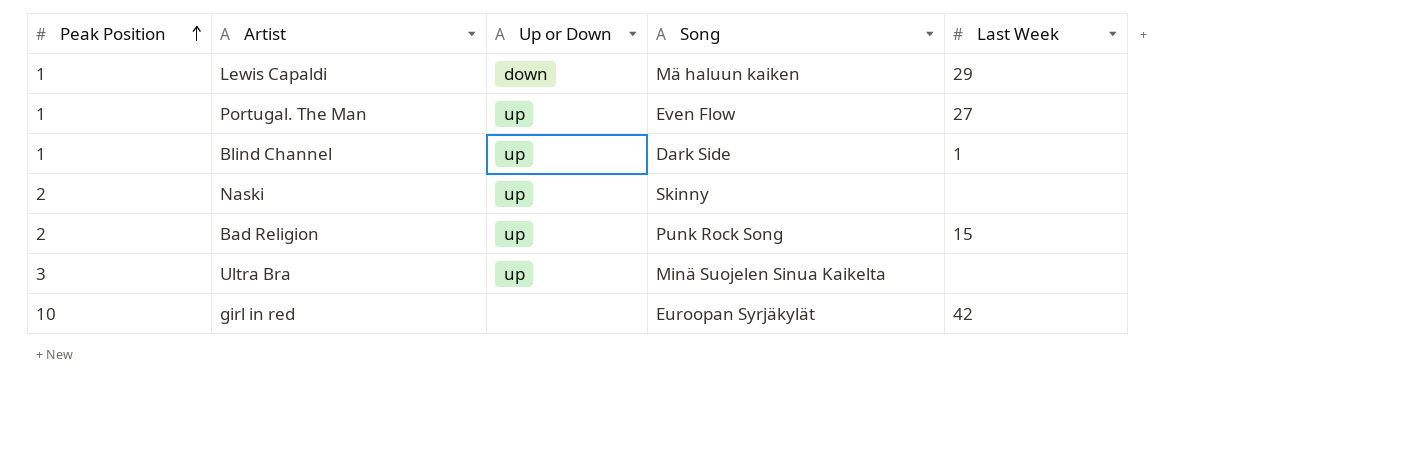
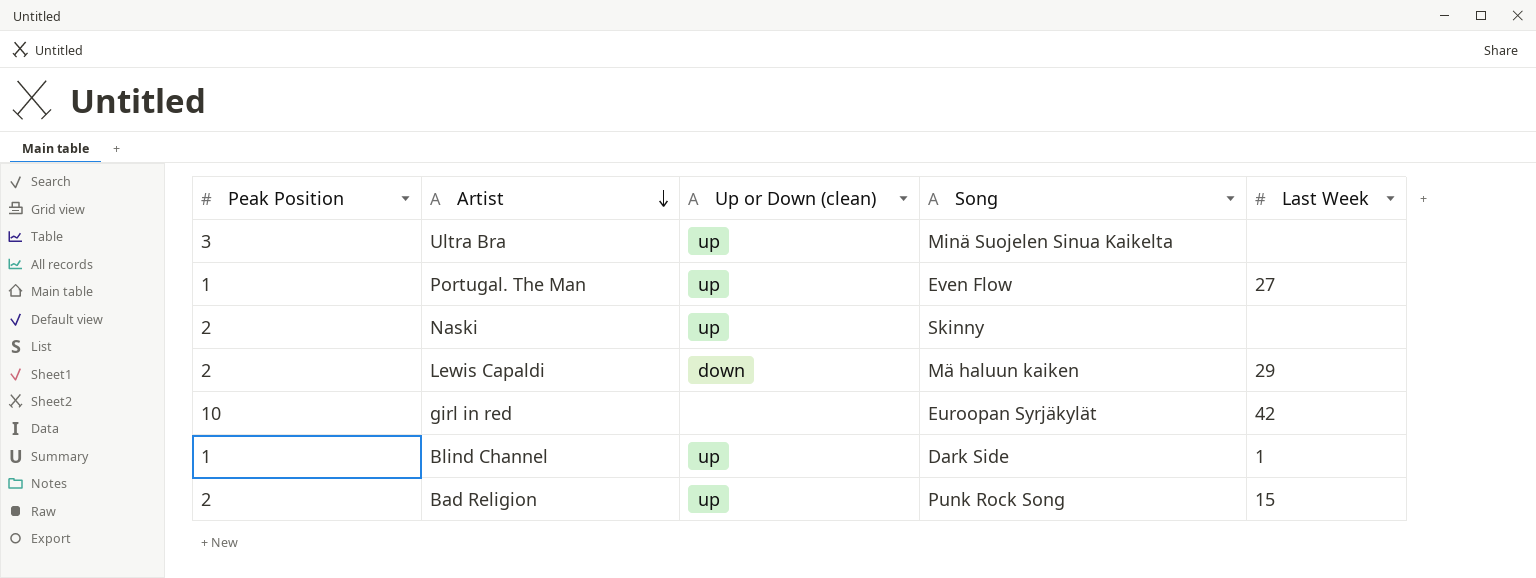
row order: Peak Position ascending -> Artist descending
column name: Up or Down -> Up or Down (clean)
Lewis Capaldi | Peak Position: 1 -> 2

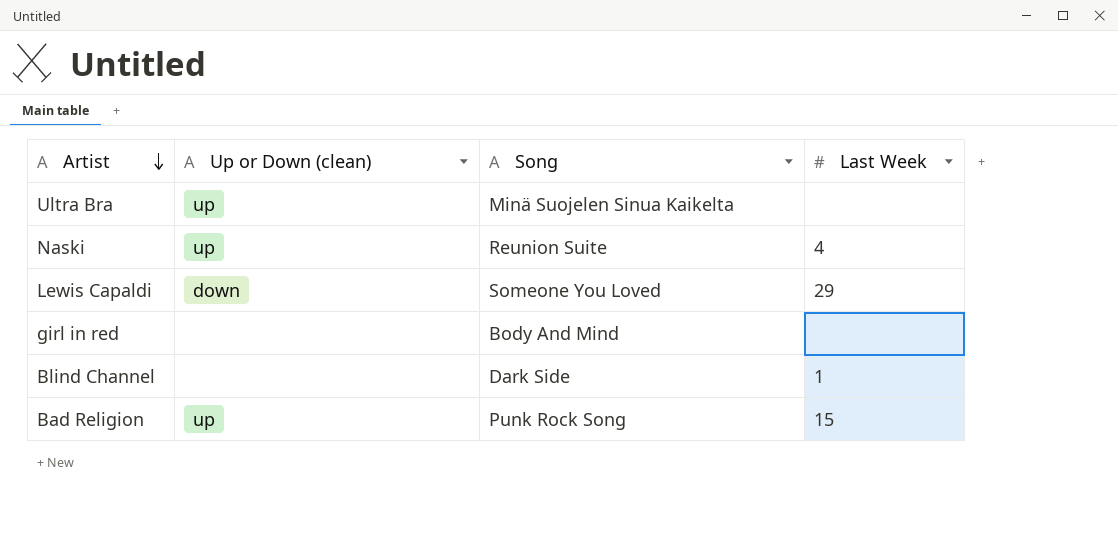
column Peak Position | position: 1 -> none
row Portugal. The Man: 1 | up | Even Flow | 27 -> none
Naski | Song: Skinny -> Reunion Suite
Naski | Last Week: none -> 4
Lewis Capaldi | Song: Mä haluun kaiken -> Someone You Loved
girl in red | Song: Euroopan Syrjäkylät -> Body And Mind
girl in red | Last Week: 42 -> none
Blind Channel | Up or Down (clean): up -> none

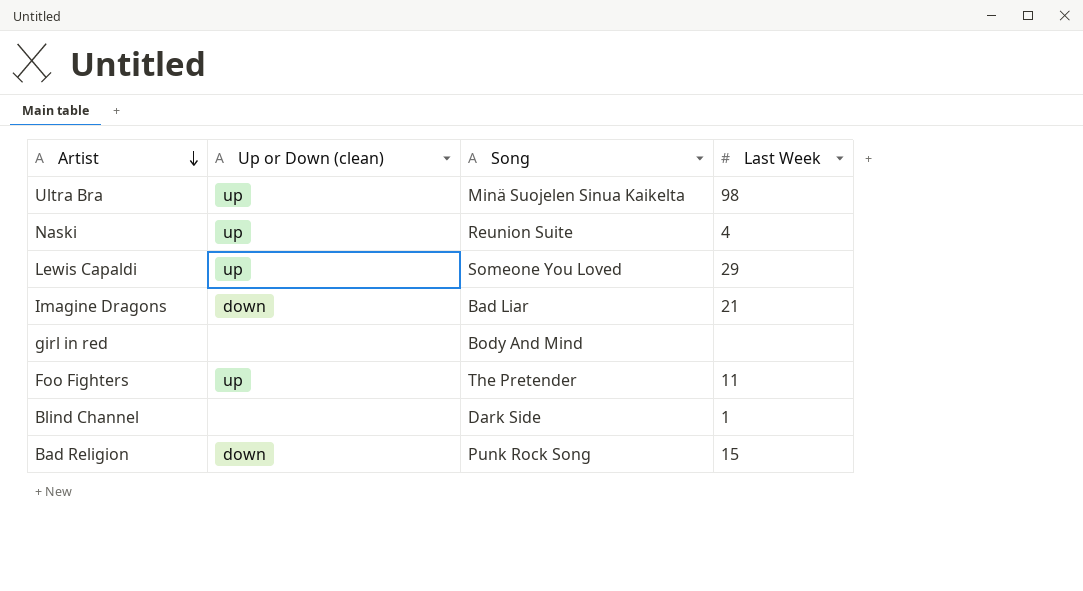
Ultra Bra | Last Week: none -> 98
Lewis Capaldi | Up or Down (clean): down -> up
row Imagine Dragons: none -> down | Bad Liar | 21
row Foo Fighters: none -> up | The Pretender | 11
Bad Religion | Up or Down (clean): up -> down

